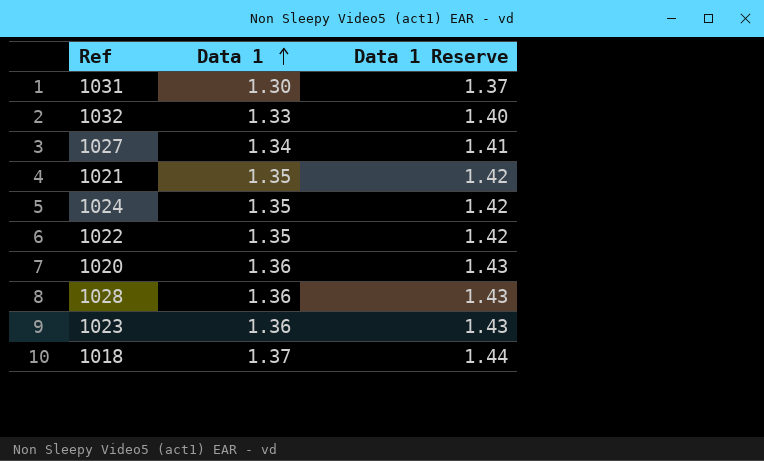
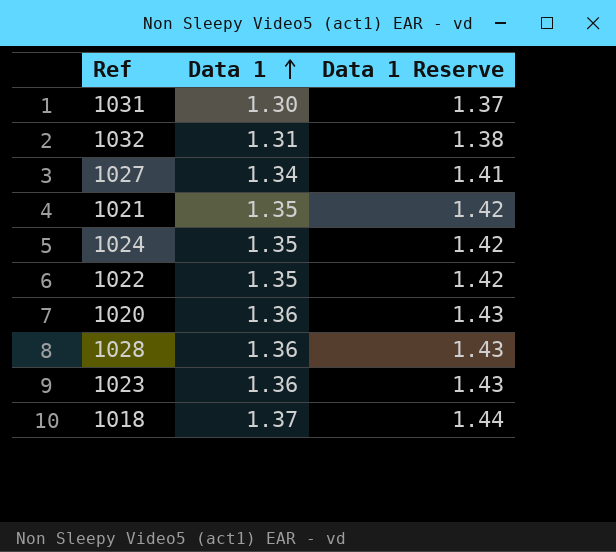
1032 | Data 1: 1.33 -> 1.31
1032 | Data 1 Reserve: 1.40 -> 1.38

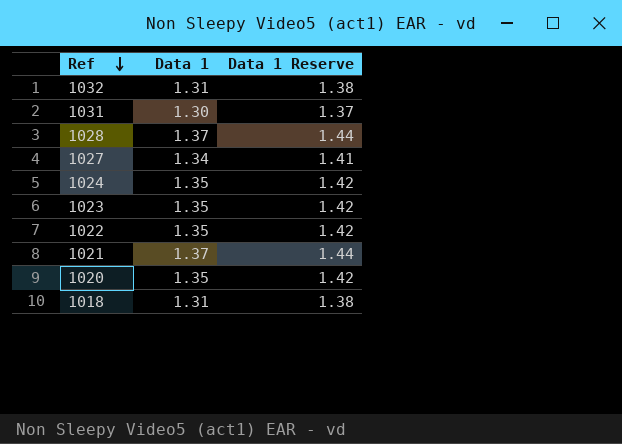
row order: Data 1 ascending -> Ref descending
1028 | Data 1: 1.36 -> 1.37
1028 | Data 1 Reserve: 1.43 -> 1.44
1023 | Data 1: 1.36 -> 1.35
1023 | Data 1 Reserve: 1.43 -> 1.42
1021 | Data 1: 1.35 -> 1.37
1021 | Data 1 Reserve: 1.42 -> 1.44
1020 | Data 1: 1.36 -> 1.35
1020 | Data 1 Reserve: 1.43 -> 1.42
1018 | Data 1: 1.37 -> 1.31
1018 | Data 1 Reserve: 1.44 -> 1.38

